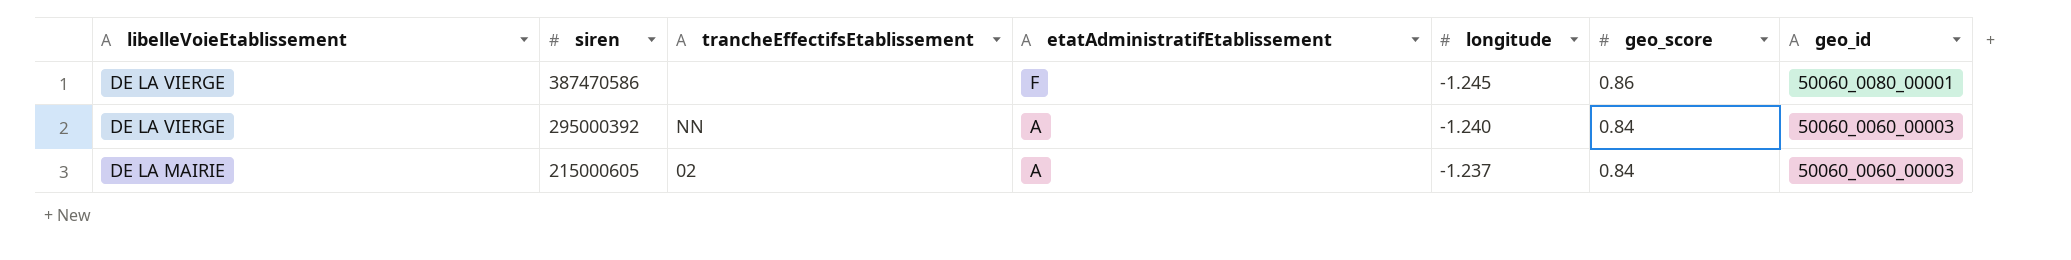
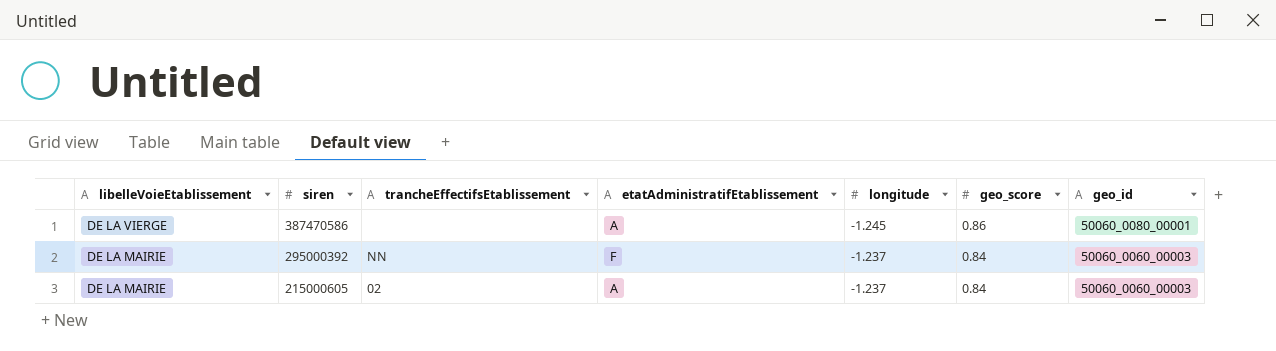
387470586 | etatAdministratifEtablissement: F -> A
295000392 | libelleVoieEtablissement: DE LA VIERGE -> DE LA MAIRIE
295000392 | etatAdministratifEtablissement: A -> F
295000392 | longitude: -1.240 -> -1.237

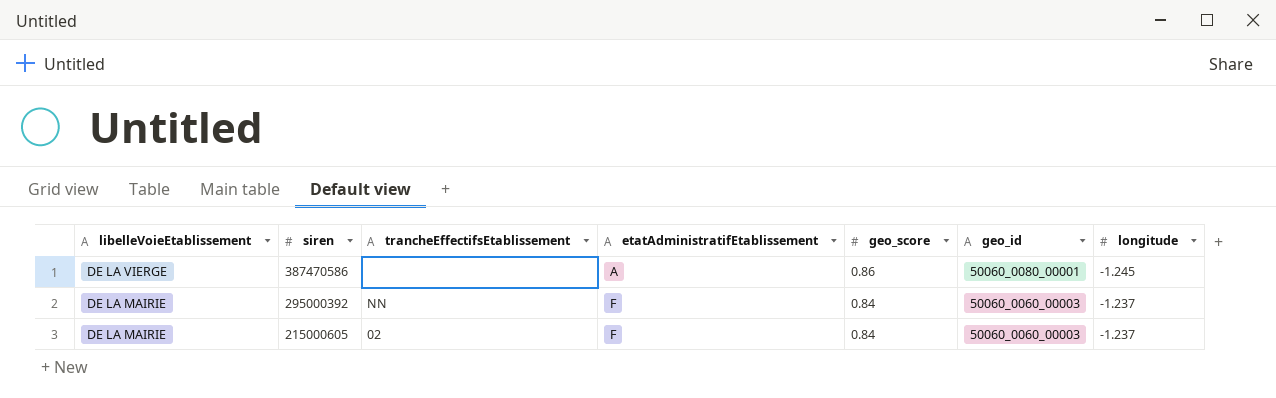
column longitude | position: 5 -> 7
215000605 | etatAdministratifEtablissement: A -> F

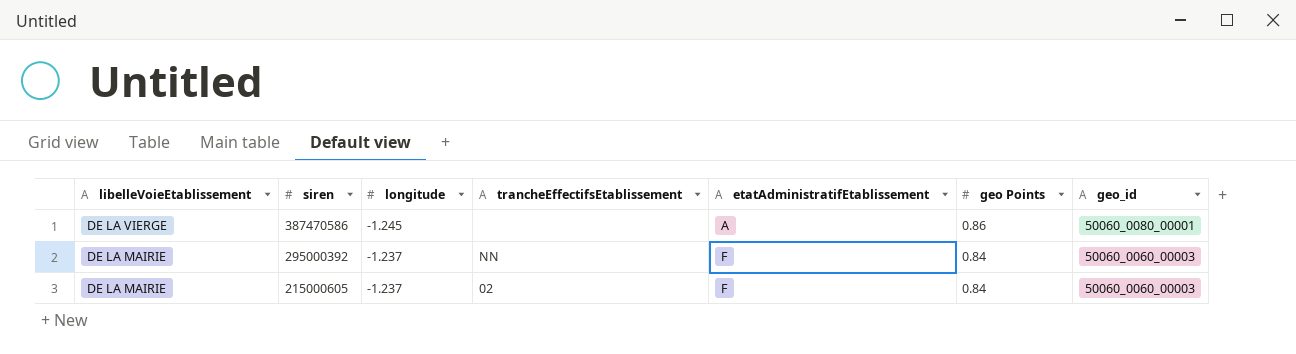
column longitude | position: 7 -> 3
column name: geo_score -> geo Points

